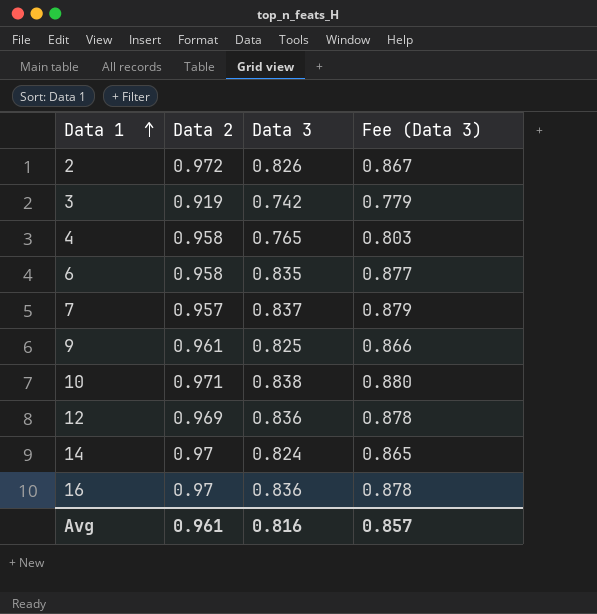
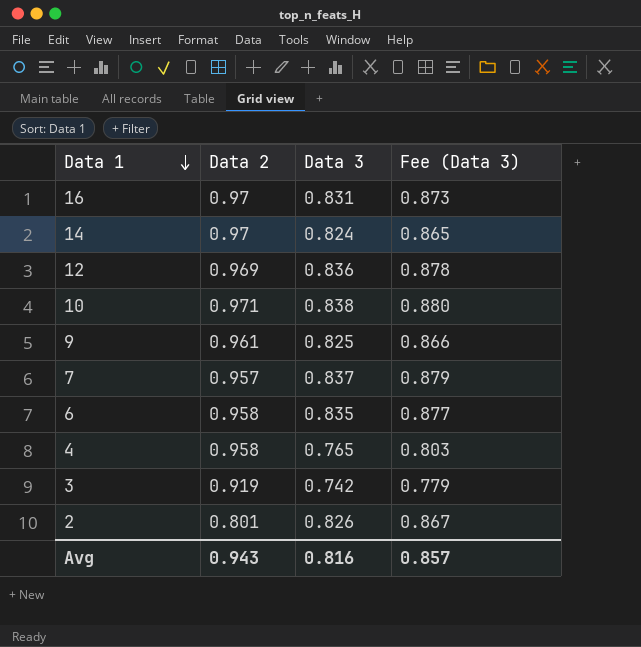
row order: Data 1 ascending -> Data 1 descending
16 | Data 3: 0.836 -> 0.831
16 | Fee (Data 3): 0.878 -> 0.873
2 | Data 2: 0.972 -> 0.801
Avg | Data 2: 0.961 -> 0.943

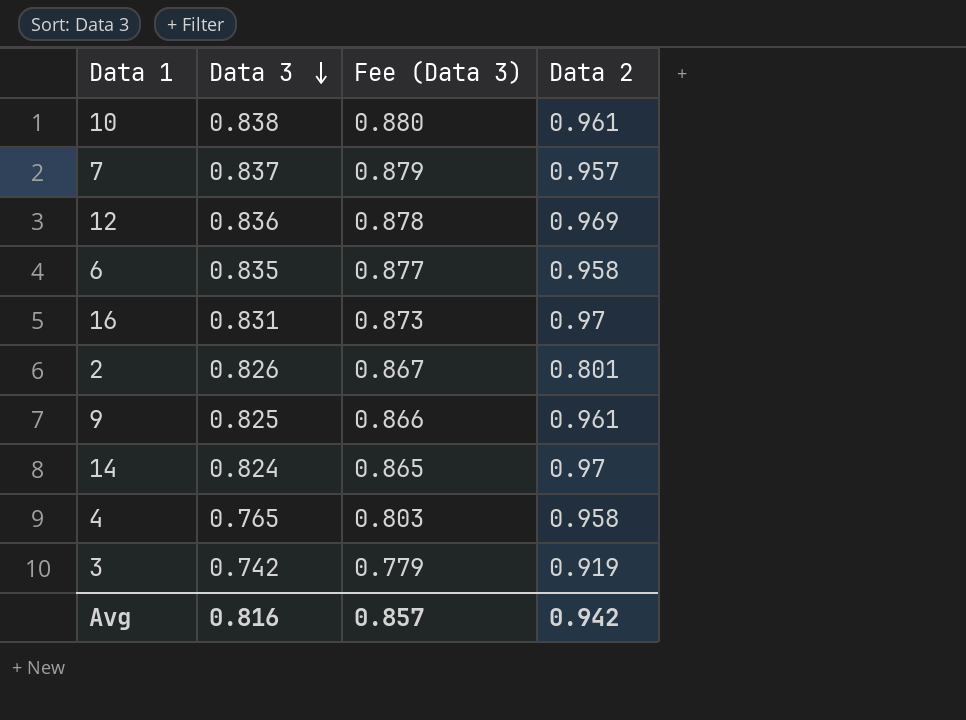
row order: Data 1 descending -> Data 3 descending
column Data 2 | position: 2 -> 4
10 | Data 2: 0.971 -> 0.961
Avg | Data 2: 0.943 -> 0.942

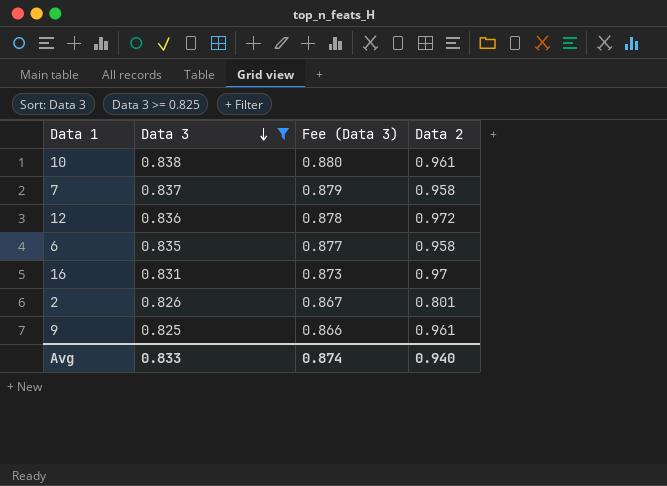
filter: none -> Data 3 >= 0.825
7 | Data 2: 0.957 -> 0.958
12 | Data 2: 0.969 -> 0.972
Avg | Data 3: 0.816 -> 0.833
Avg | Fee (Data 3): 0.857 -> 0.874
Avg | Data 2: 0.942 -> 0.940

